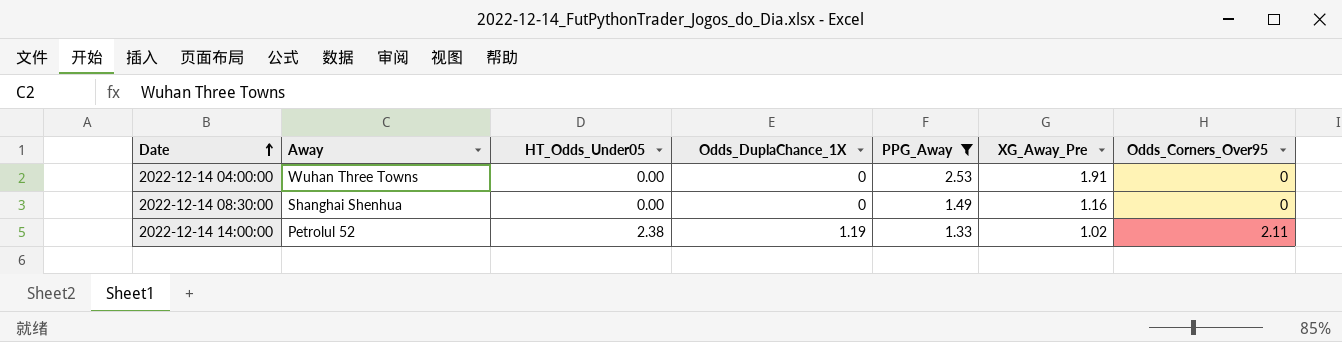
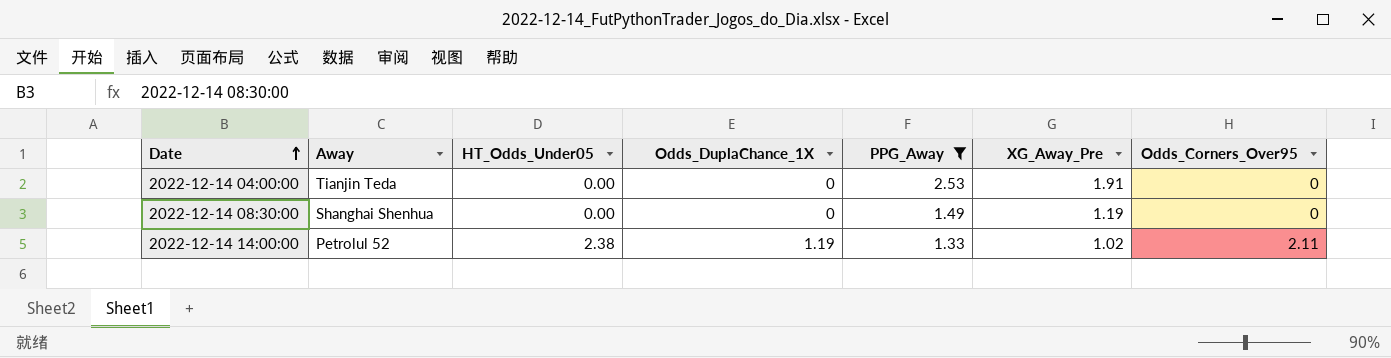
2022-12-14 04:00:00 | Away: Wuhan Three Towns -> Tianjin Teda
2022-12-14 08:30:00 | XG_Away_Pre: 1.16 -> 1.19

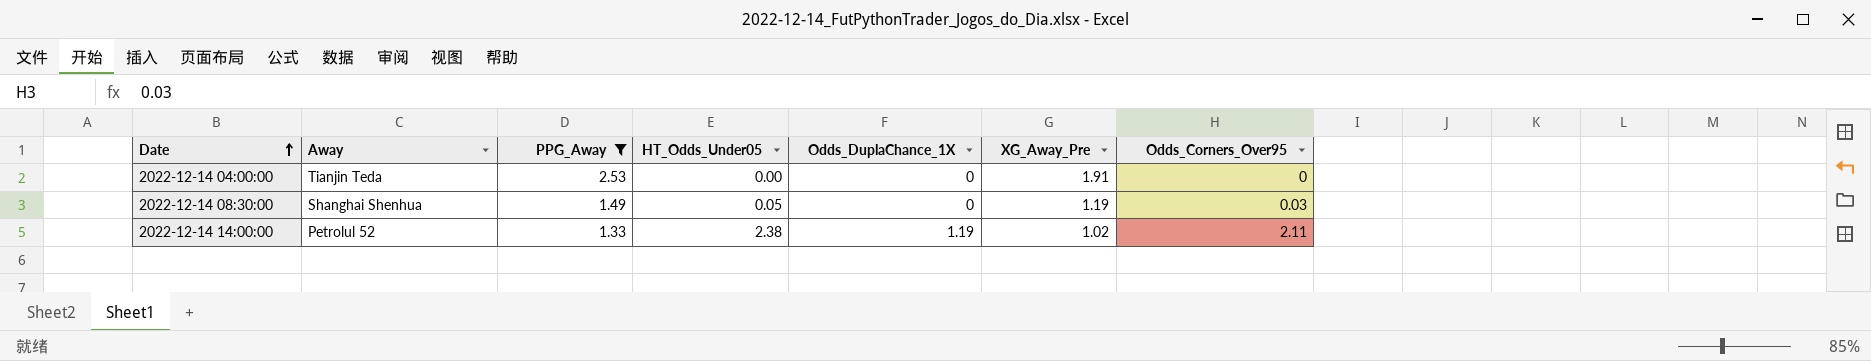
column PPG_Away | position: 5 -> 3
2022-12-14 08:30:00 | HT_Odds_Under05: 0.00 -> 0.05
2022-12-14 08:30:00 | Odds_Corners_Over95: 0 -> 0.03

